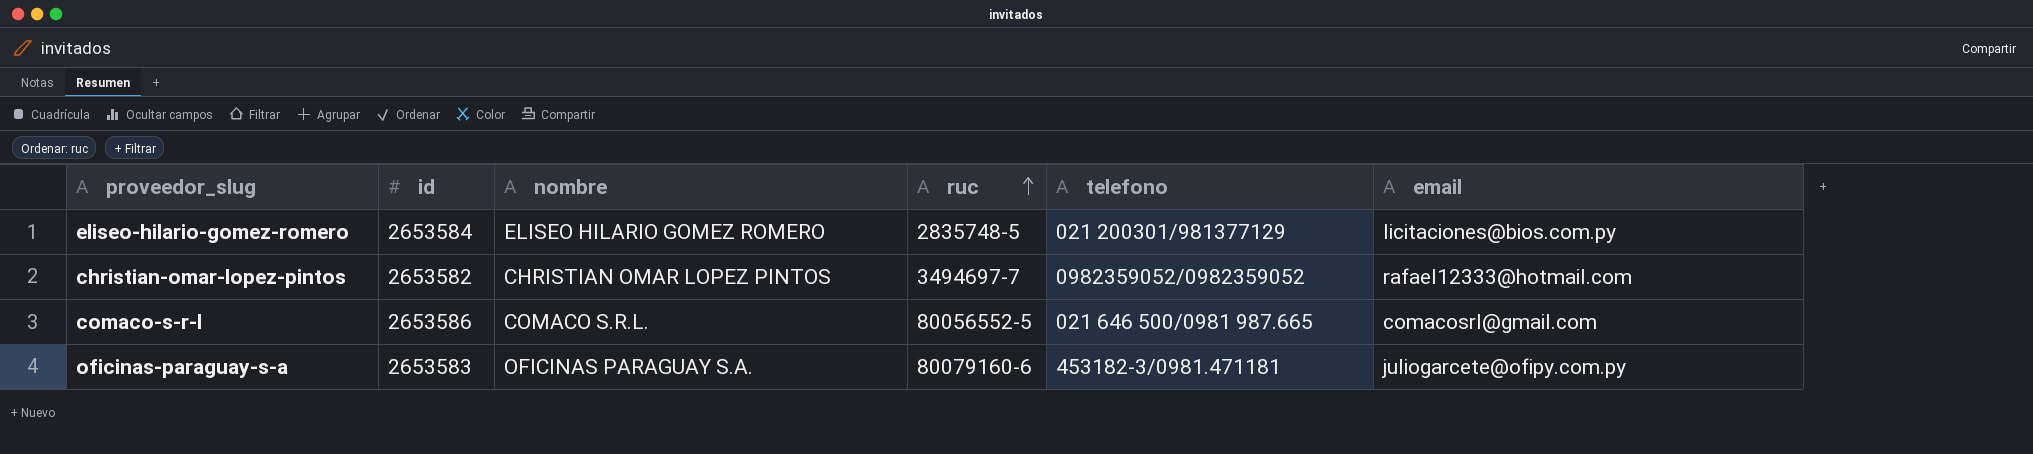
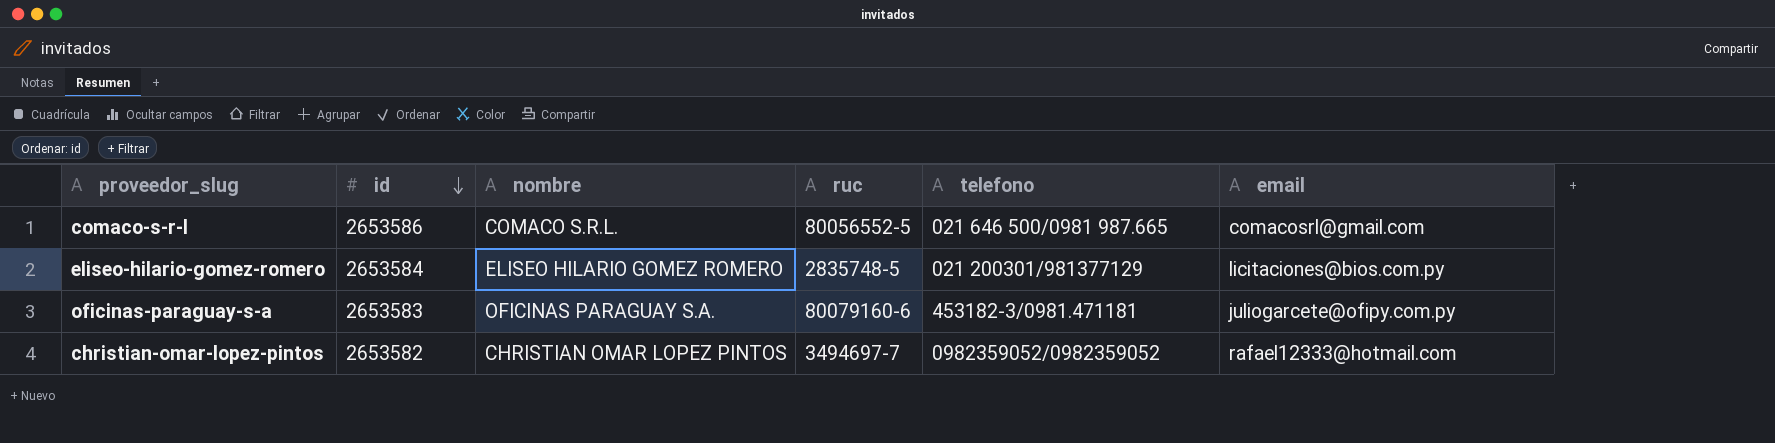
row order: ruc ascending -> id descending

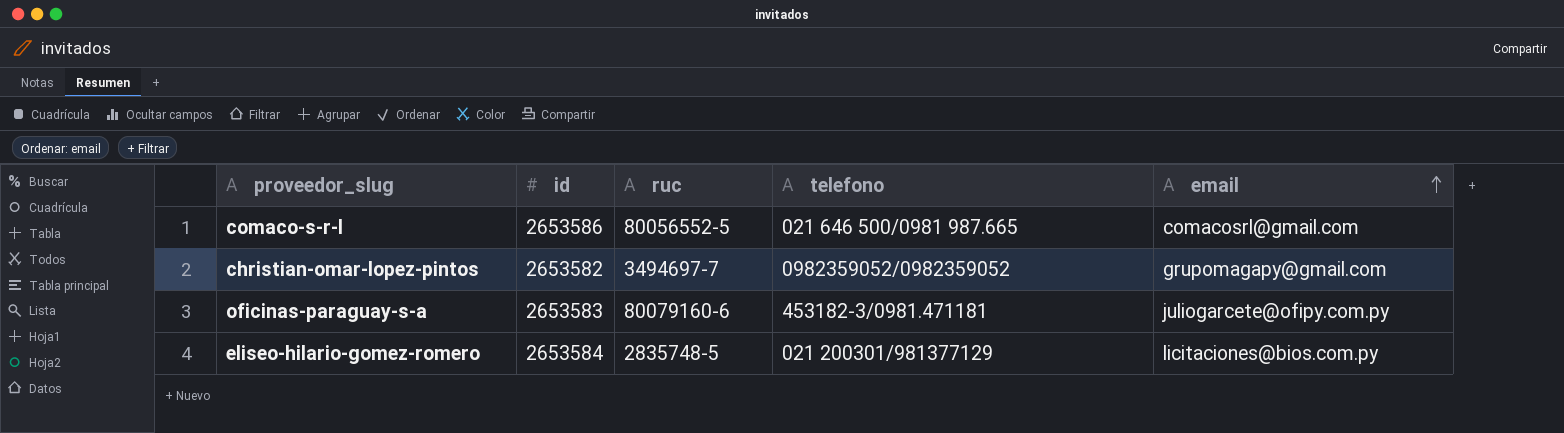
row order: id descending -> email ascending
column nombre | position: 3 -> none
christian-omar-lopez-pintos | email: rafael12333@hotmail.com -> grupomagapy@gmail.com

